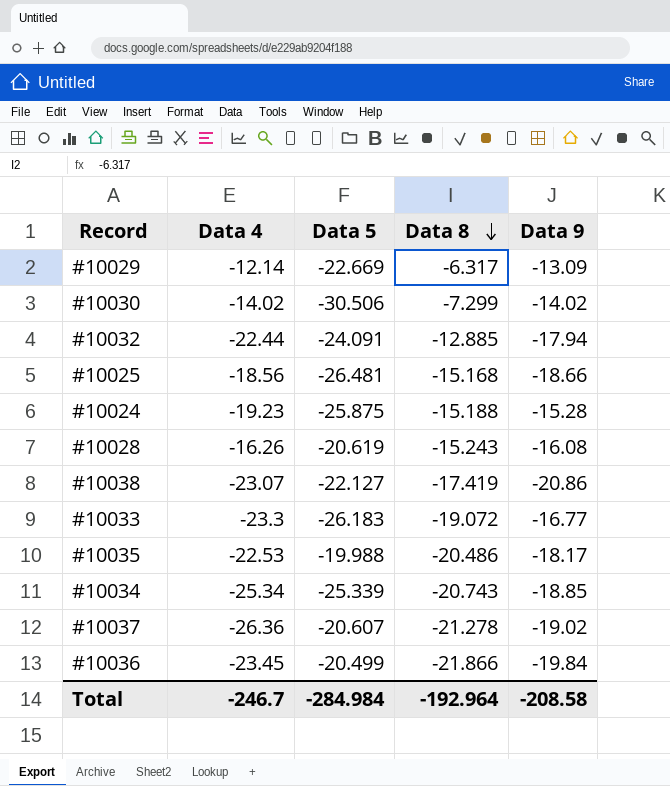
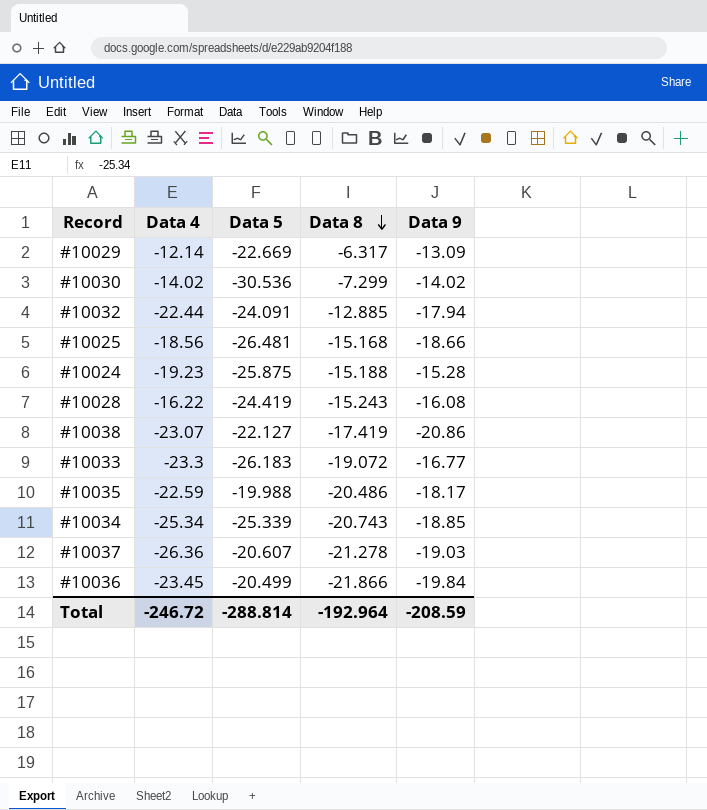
#10030 | Data 5: -30.506 -> -30.536
#10028 | Data 4: -16.26 -> -16.22
#10028 | Data 5: -20.619 -> -24.419
#10035 | Data 4: -22.53 -> -22.59
#10037 | Data 9: -19.02 -> -19.03
Total | Data 4: -246.7 -> -246.72
Total | Data 5: -284.984 -> -288.814
Total | Data 9: -208.58 -> -208.59

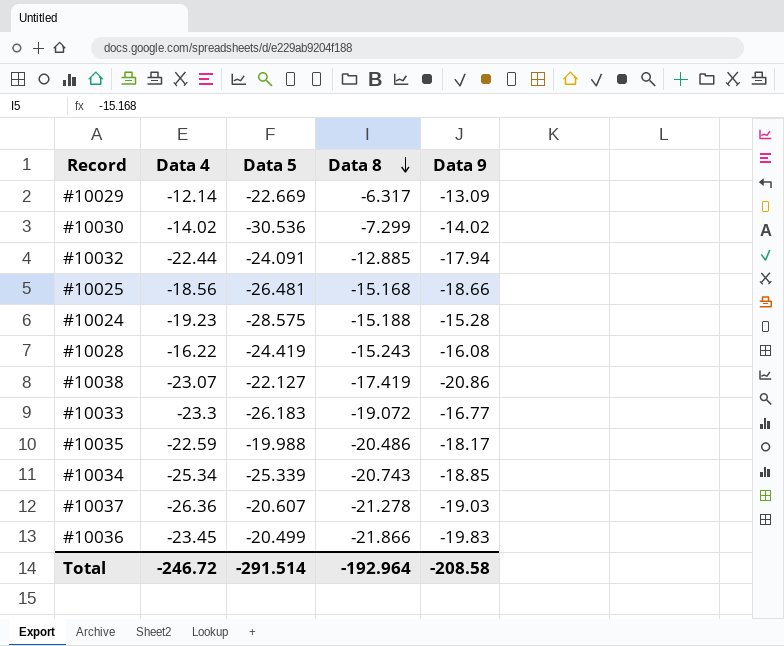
#10024 | Data 5: -25.875 -> -28.575
#10036 | Data 9: -19.84 -> -19.83
Total | Data 5: -288.814 -> -291.514
Total | Data 9: -208.59 -> -208.58

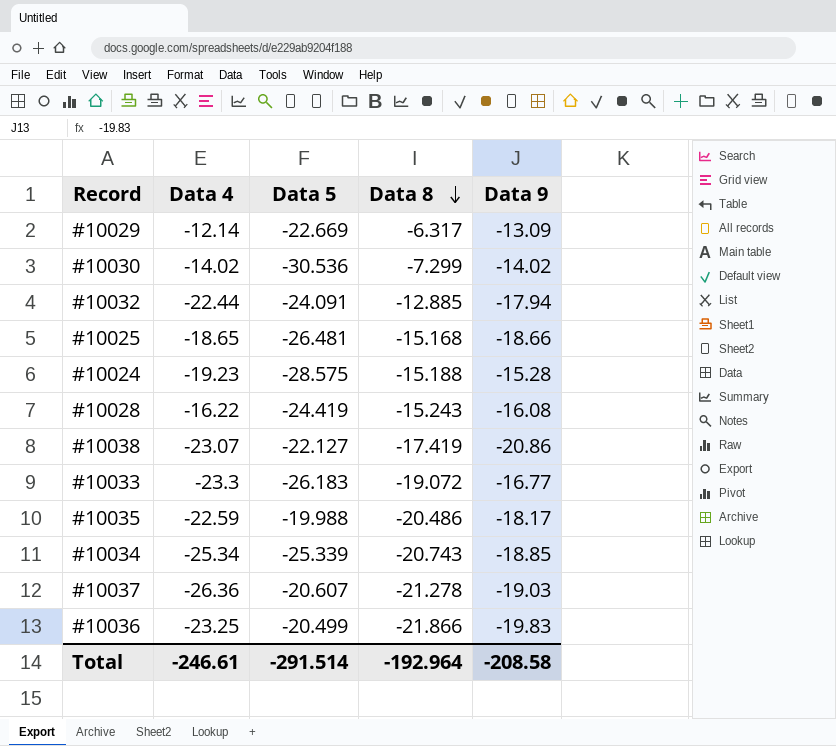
#10025 | Data 4: -18.56 -> -18.65
#10036 | Data 4: -23.45 -> -23.25
Total | Data 4: -246.72 -> -246.61

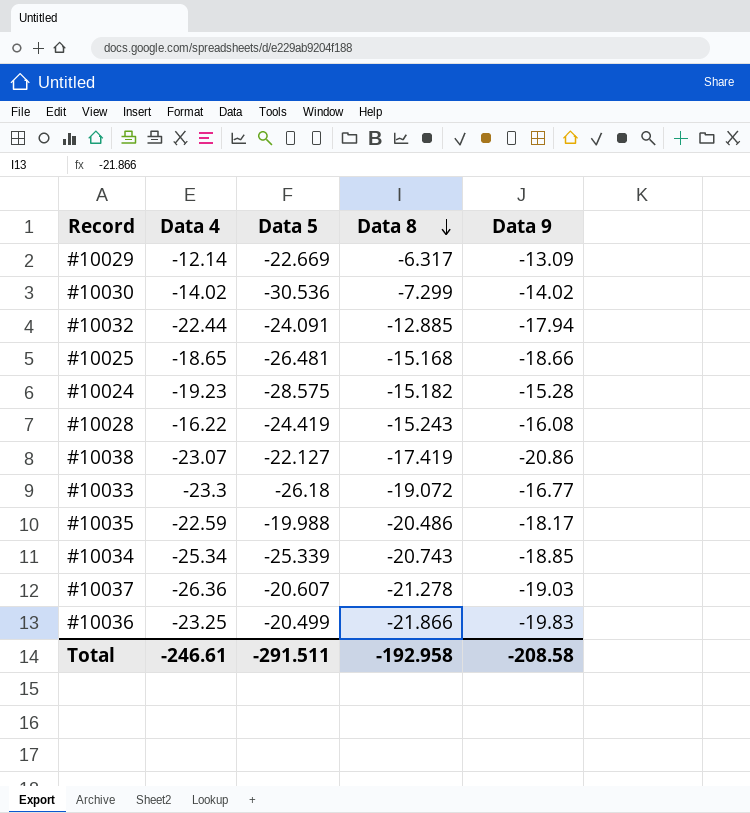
#10024 | Data 8: -15.188 -> -15.182
#10033 | Data 5: -26.183 -> -26.18
Total | Data 5: -291.514 -> -291.511
Total | Data 8: -192.964 -> -192.958

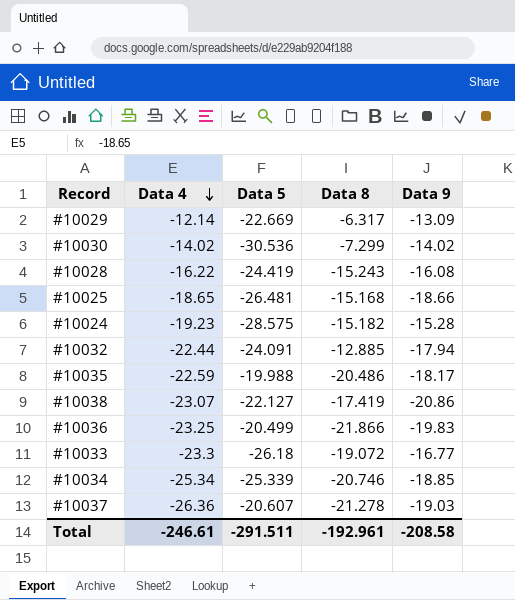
row order: Data 8 descending -> Data 4 descending
#10034 | Data 8: -20.743 -> -20.746
Total | Data 8: -192.958 -> -192.961

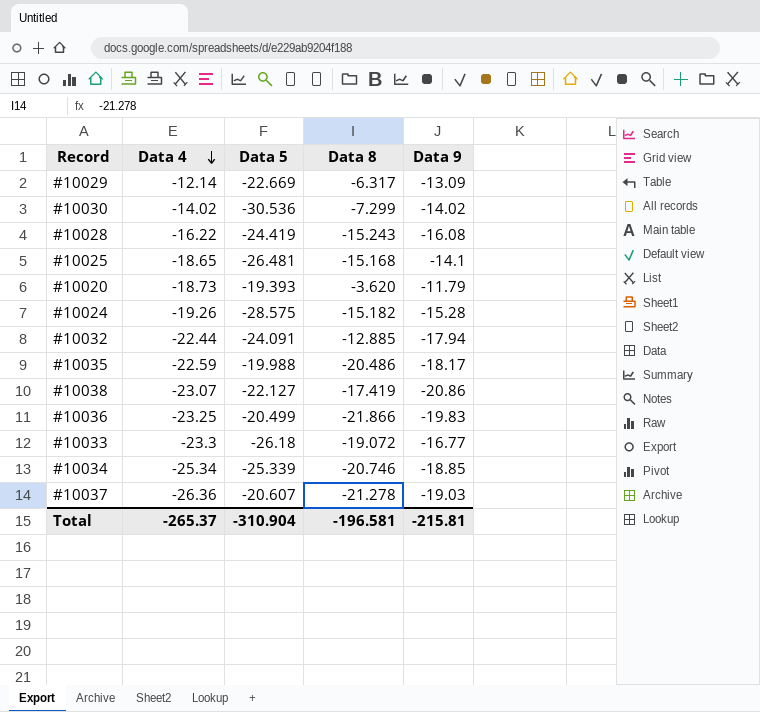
#10025 | Data 9: -18.66 -> -14.1
row #10020: none -> -18.73 | -19.393 | -3.620 | -11.79
#10024 | Data 4: -19.23 -> -19.26
Total | Data 4: -246.61 -> -265.37
Total | Data 5: -291.511 -> -310.904
Total | Data 8: -192.961 -> -196.581
Total | Data 9: -208.58 -> -215.81

